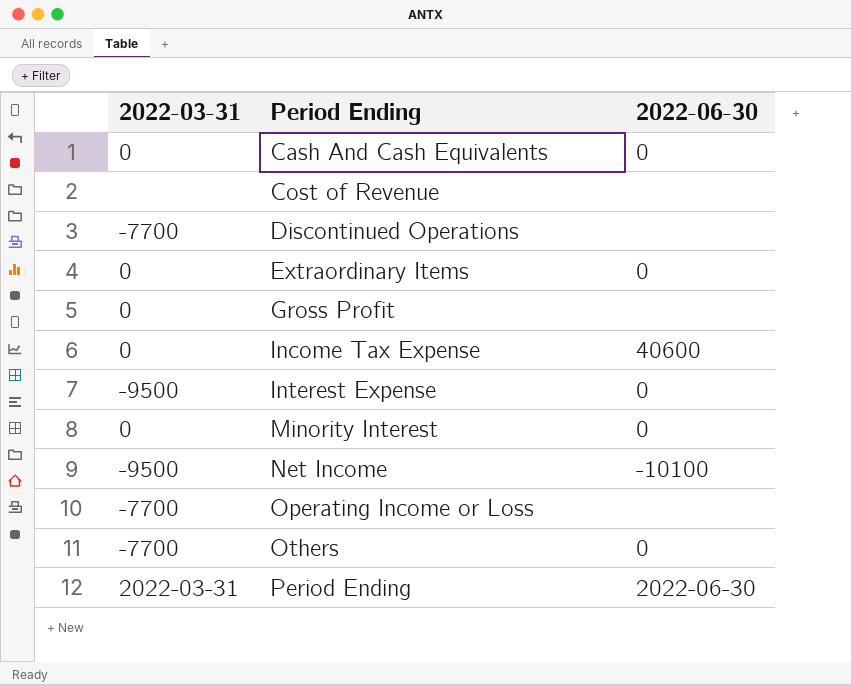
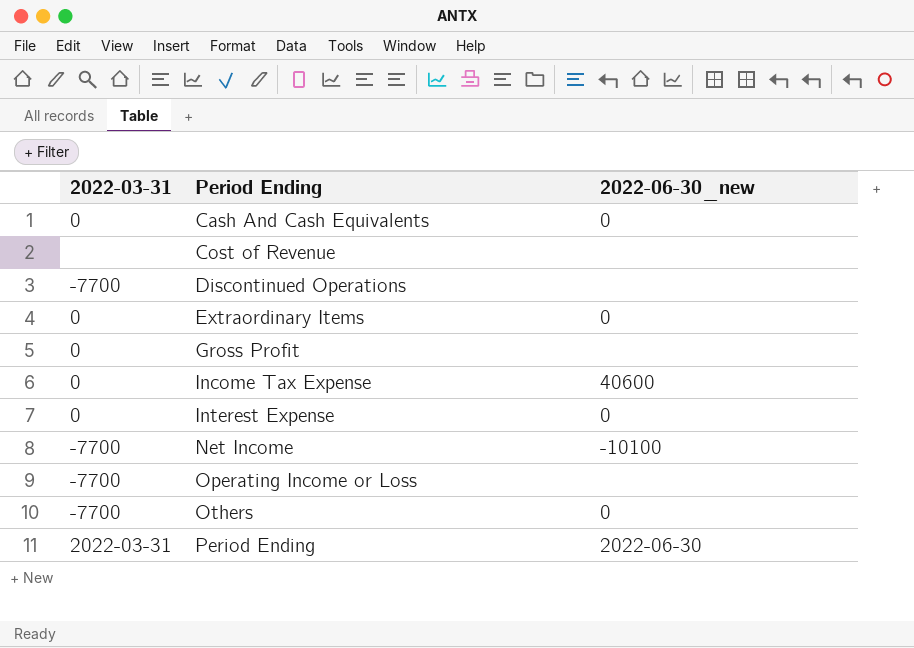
column name: 2022-06-30 -> 2022-06-30_new
row Minority Interest: 0 | 0 -> none
Interest Expense | 2022-03-31: -9500 -> 0
Net Income | 2022-03-31: -9500 -> -7700

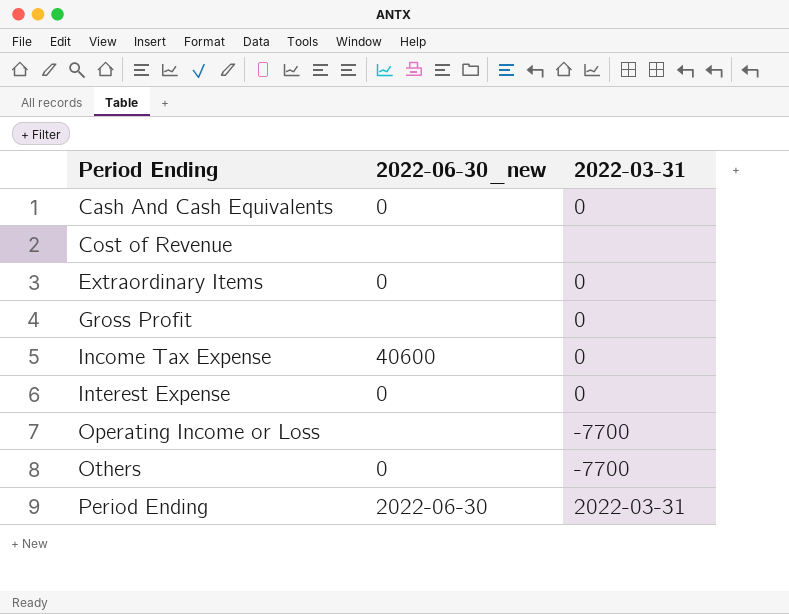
column 2022-03-31 | position: 1 -> 3
row Discontinued Operations: -7700 | none -> none
row Net Income: -7700 | -10100 -> none

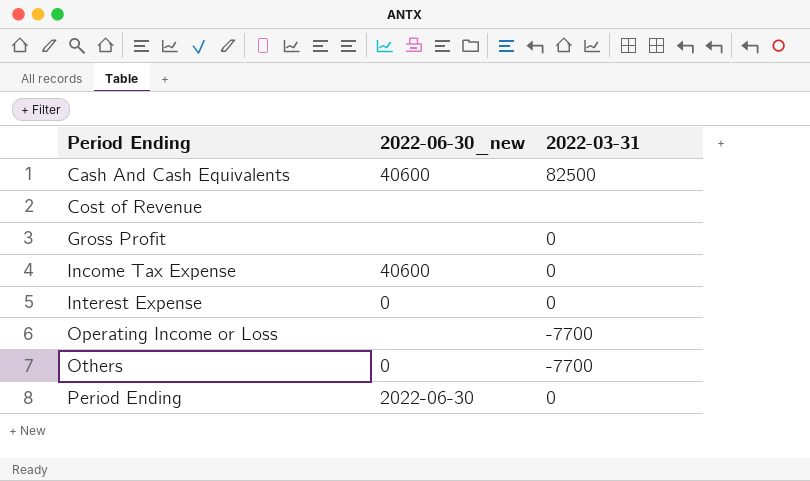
row Extraordinary Items: 0 | 0 -> none
Cash And Cash Equivalents | 2022-06-30_new: 0 -> 40600
Cash And Cash Equivalents | 2022-03-31: 0 -> 82500
Period Ending | 2022-03-31: 2022-03-31 -> 0

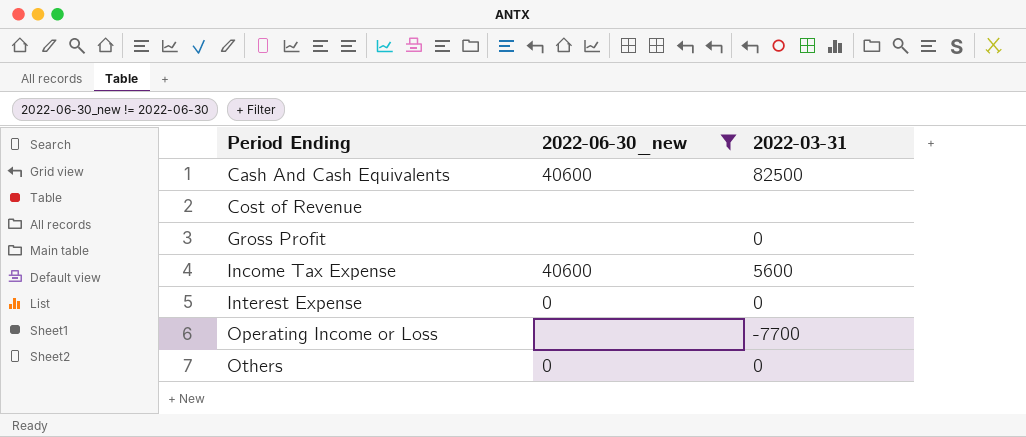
filter: none -> 2022-06-30_new != 2022-06-30
Income Tax Expense | 2022-03-31: 0 -> 5600
Others | 2022-03-31: -7700 -> 0

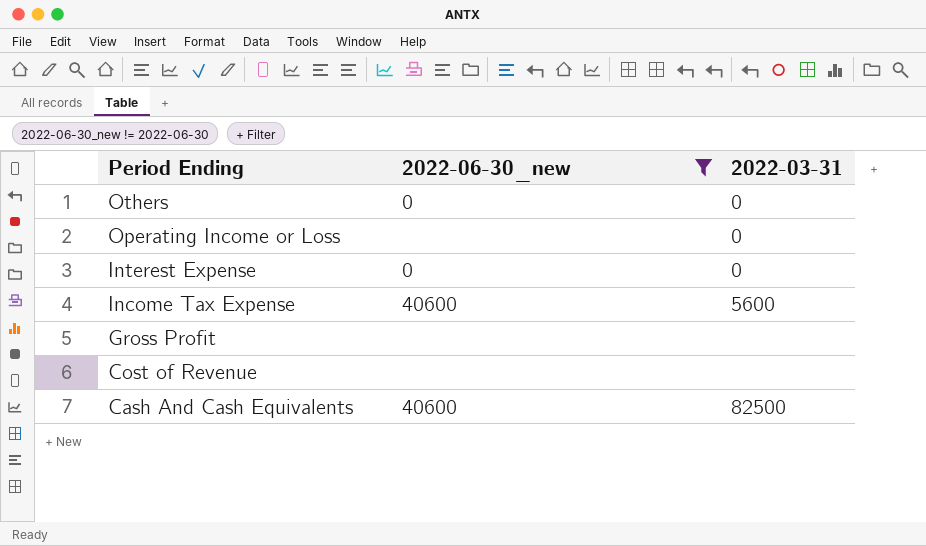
row order: Period Ending ascending -> Period Ending descending
Operating Income or Loss | 2022-03-31: -7700 -> 0
Gross Profit | 2022-03-31: 0 -> none

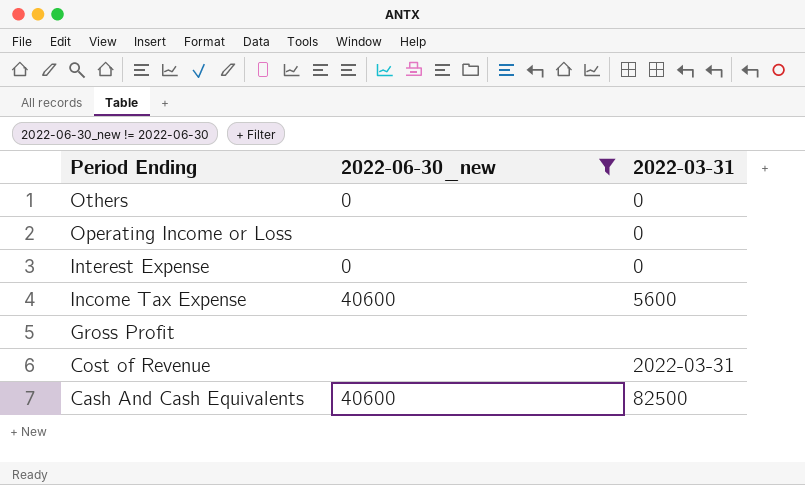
Cost of Revenue | 2022-03-31: none -> 2022-03-31

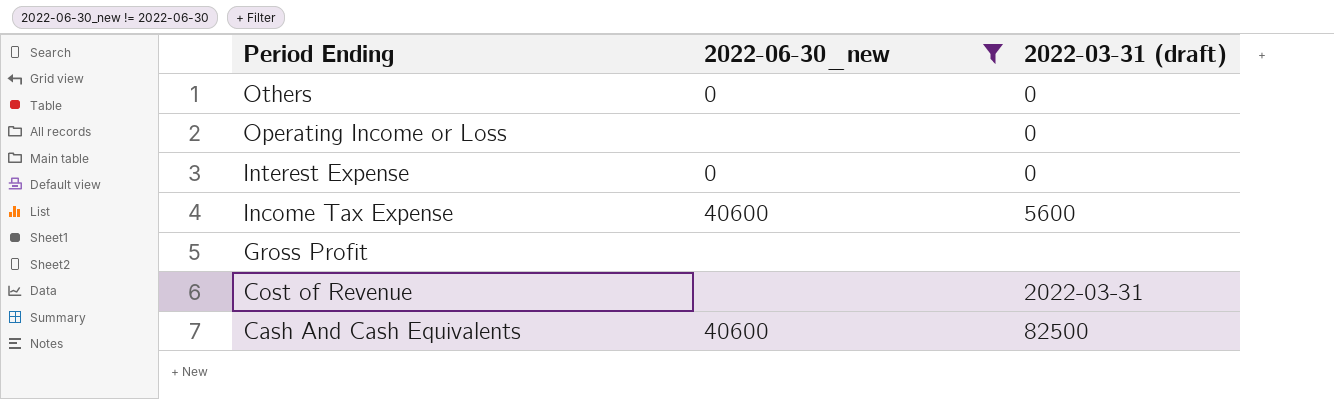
column name: 2022-03-31 -> 2022-03-31 (draft)

